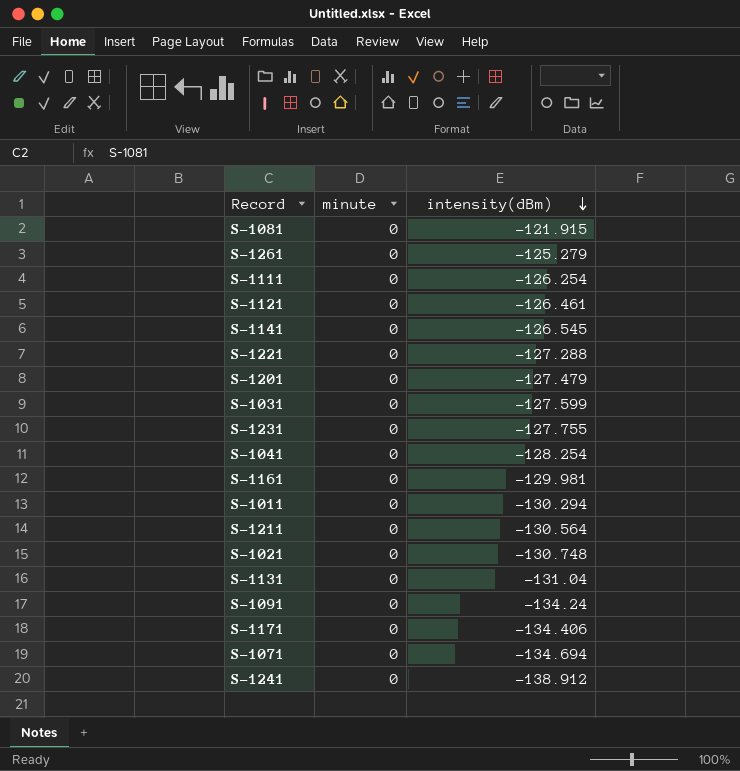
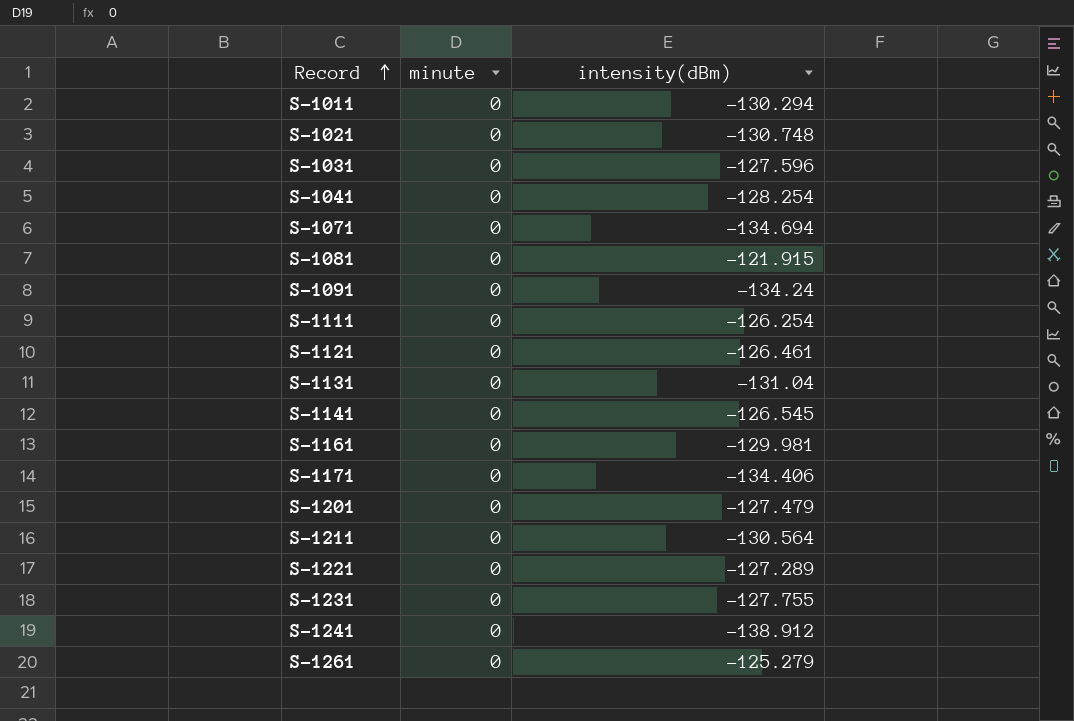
row order: intensity(dBm) descending -> Record ascending
S-1031 | intensity(dBm): -127.599 -> -127.596
S-1221 | intensity(dBm): -127.288 -> -127.289

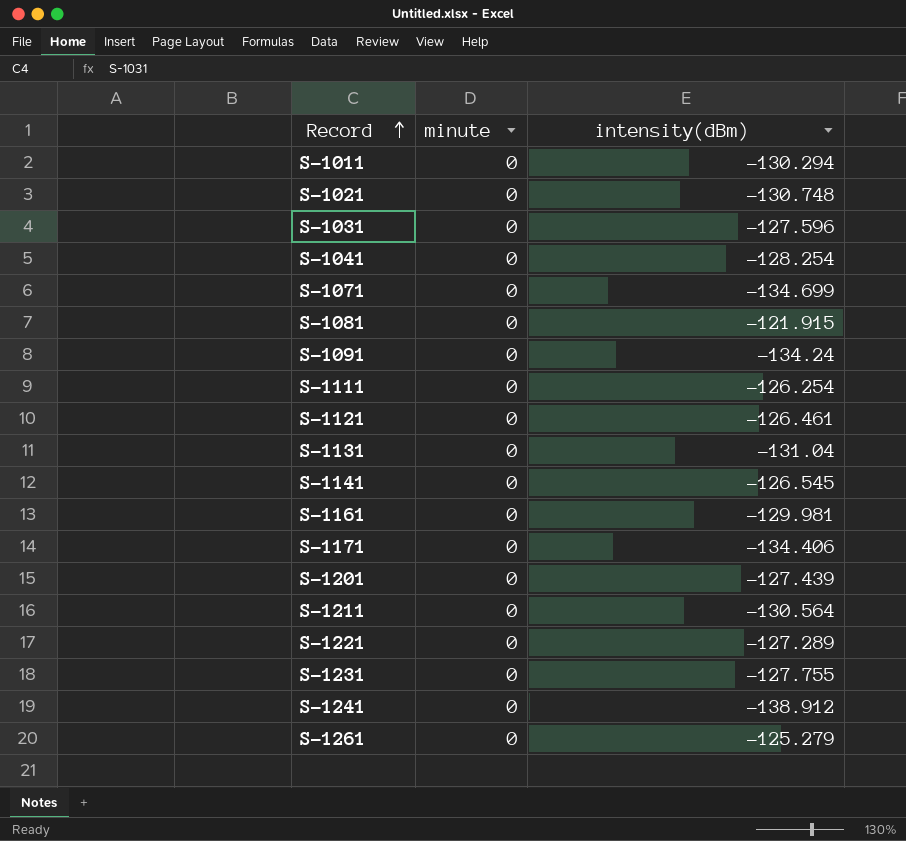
S-1071 | intensity(dBm): -134.694 -> -134.699
S-1201 | intensity(dBm): -127.479 -> -127.439

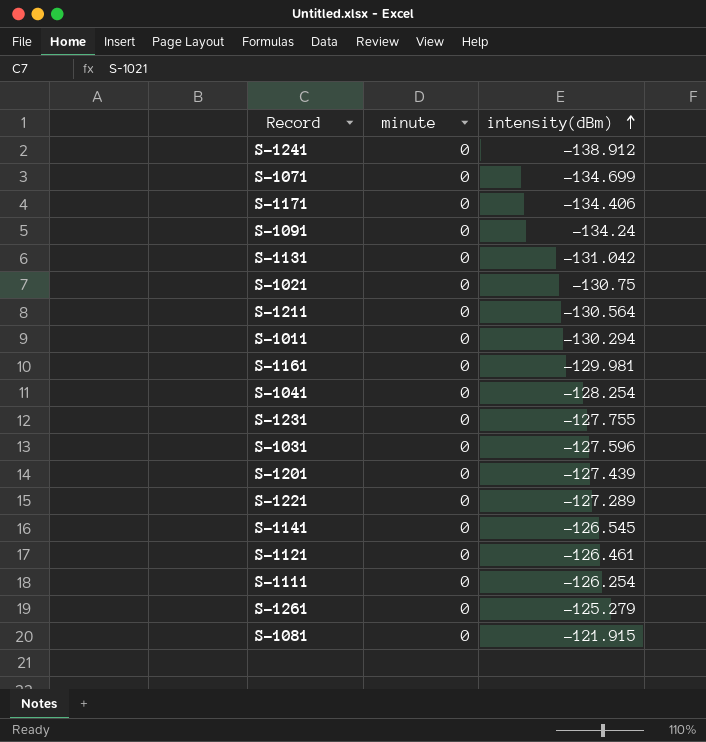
row order: Record ascending -> intensity(dBm) ascending
S-1131 | intensity(dBm): -131.04 -> -131.042
S-1021 | intensity(dBm): -130.748 -> -130.75

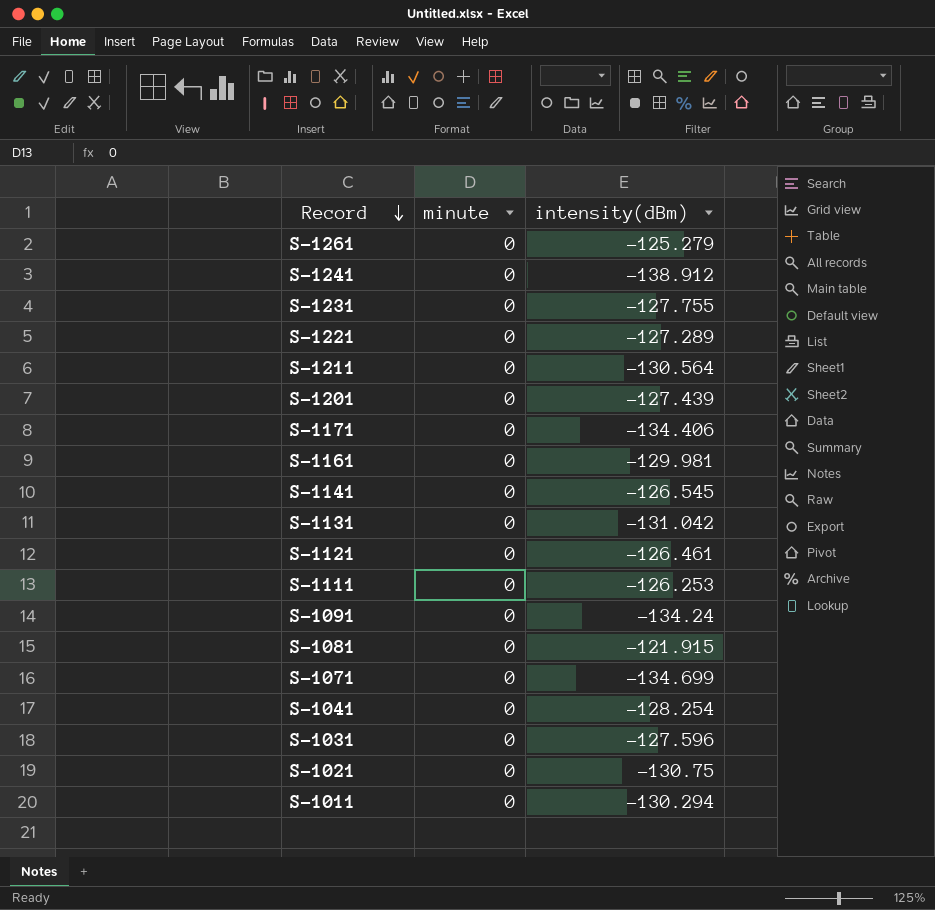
row order: intensity(dBm) ascending -> Record descending
S-1111 | intensity(dBm): -126.254 -> -126.253

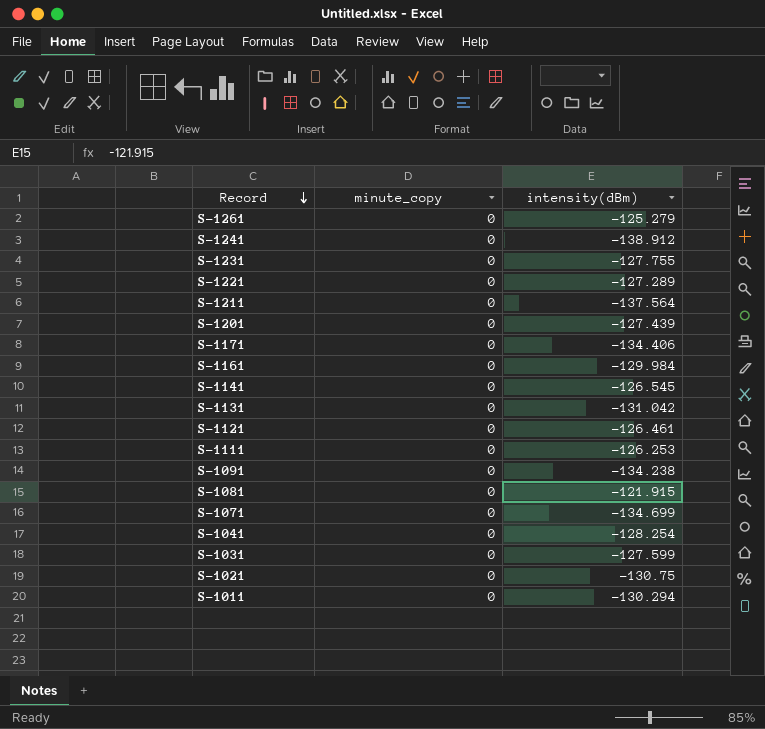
column name: minute -> minute_copy
S-1211 | intensity(dBm): -130.564 -> -137.564
S-1161 | intensity(dBm): -129.981 -> -129.984
S-1091 | intensity(dBm): -134.24 -> -134.238
S-1031 | intensity(dBm): -127.596 -> -127.599

